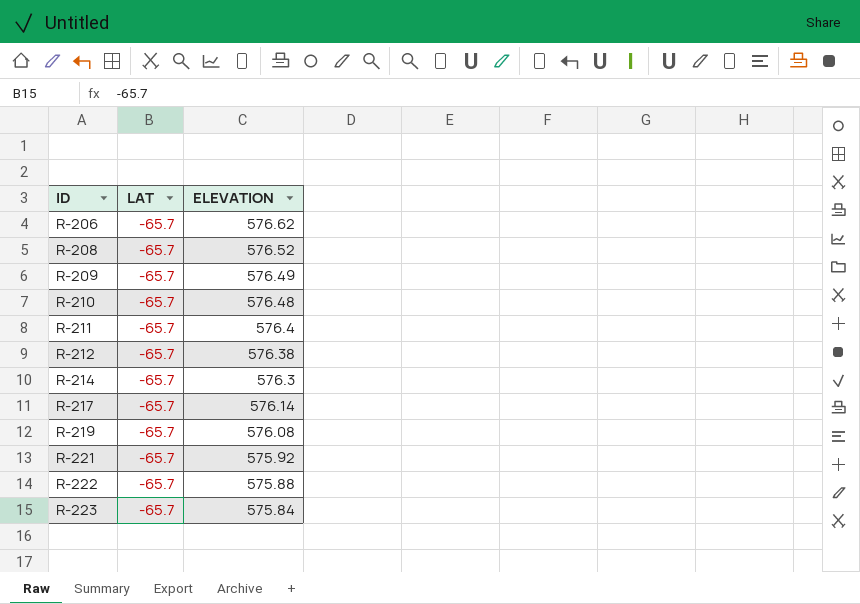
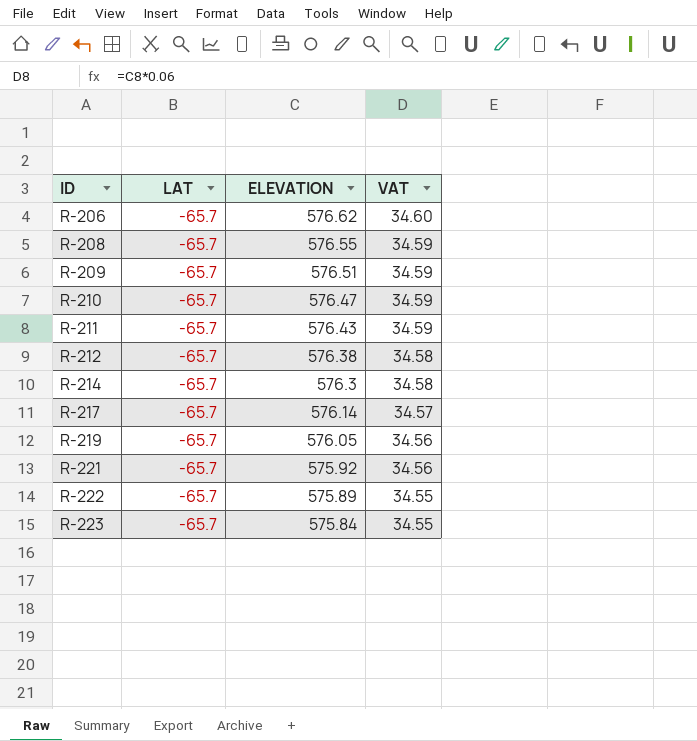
column VAT | formula: none -> [ELEVATION] * 0.06
R-208 | ELEVATION: 576.52 -> 576.55
R-209 | ELEVATION: 576.49 -> 576.51
R-210 | ELEVATION: 576.48 -> 576.47
R-211 | ELEVATION: 576.4 -> 576.43
R-219 | ELEVATION: 576.08 -> 576.05
R-222 | ELEVATION: 575.88 -> 575.89

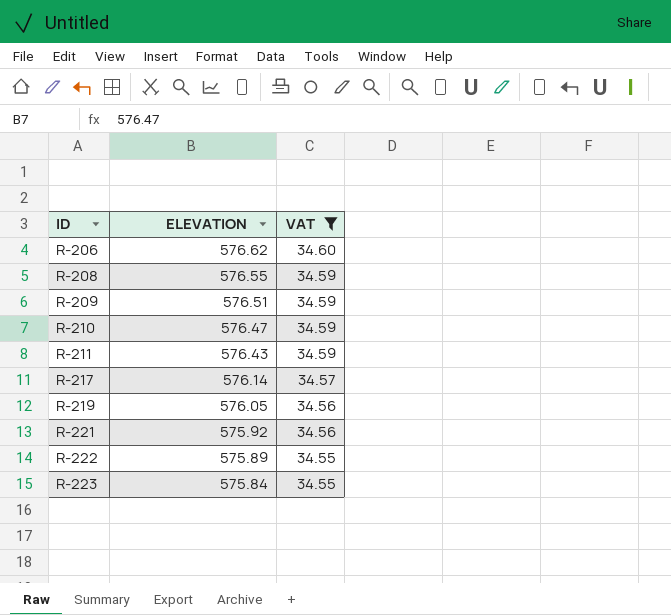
filter: none -> VAT != 34.58
column LAT | position: 2 -> none

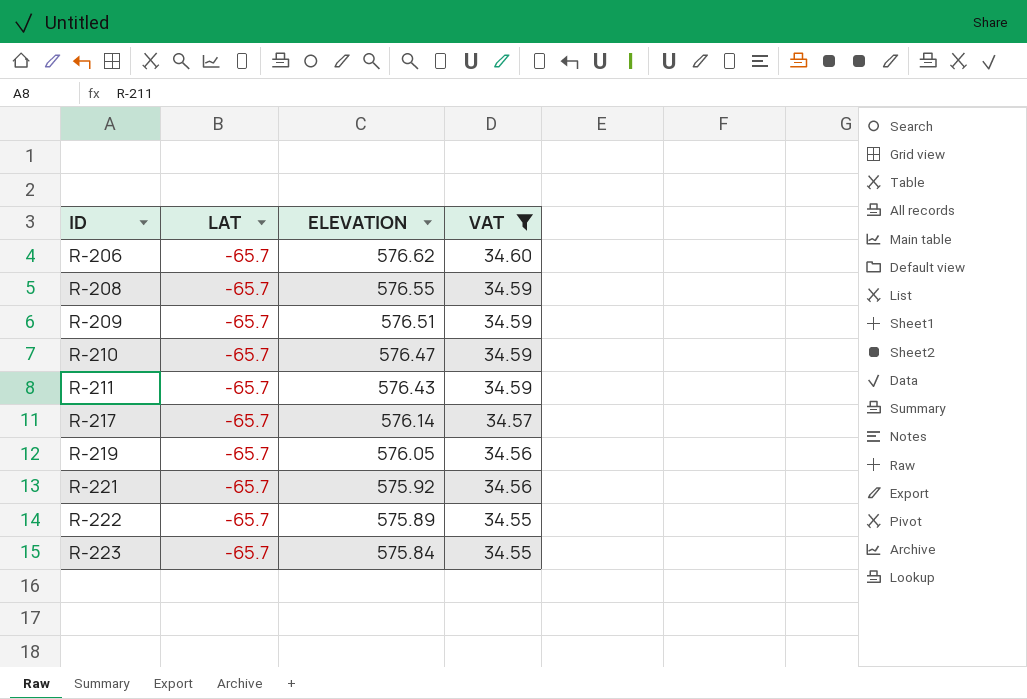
column LAT | position: none -> 2

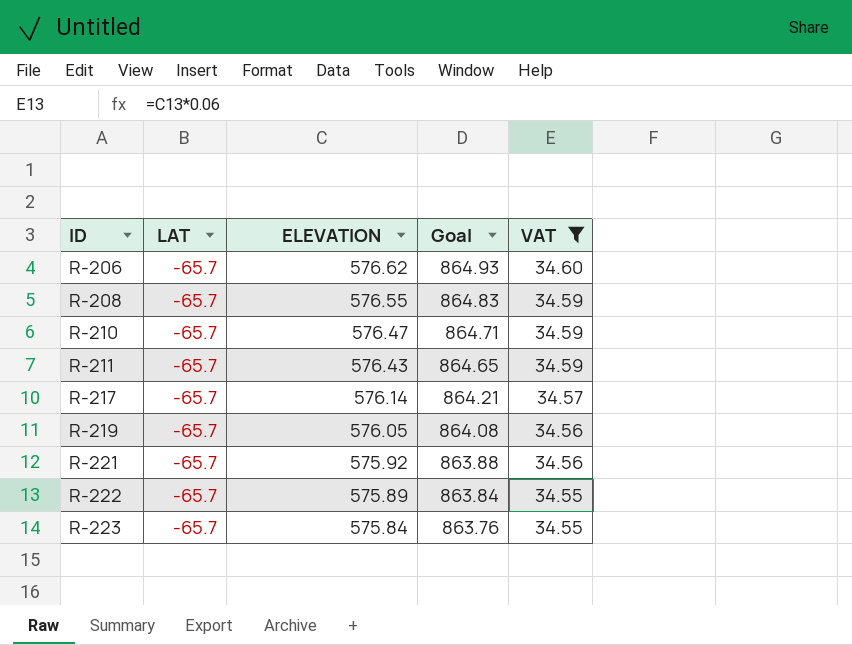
column Goal | formula: none -> [ELEVATION] * 1.5
row R-209: -65.7 | 576.51 | 34.59 -> none

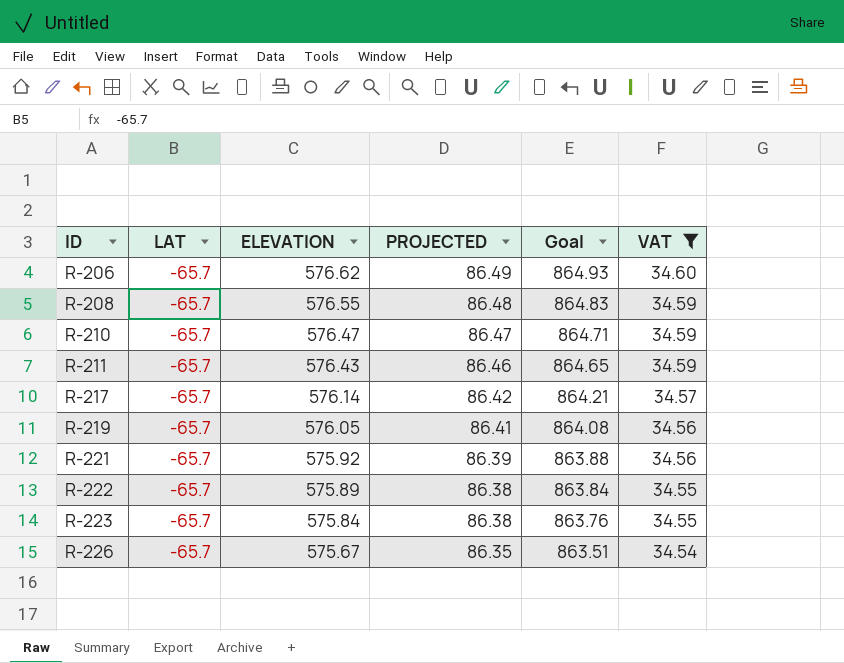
column PROJECTED | formula: none -> [ELEVATION] * 0.15
row R-226: none -> -65.7 | 575.67 | 86.35 | 863.51 | 34.54

